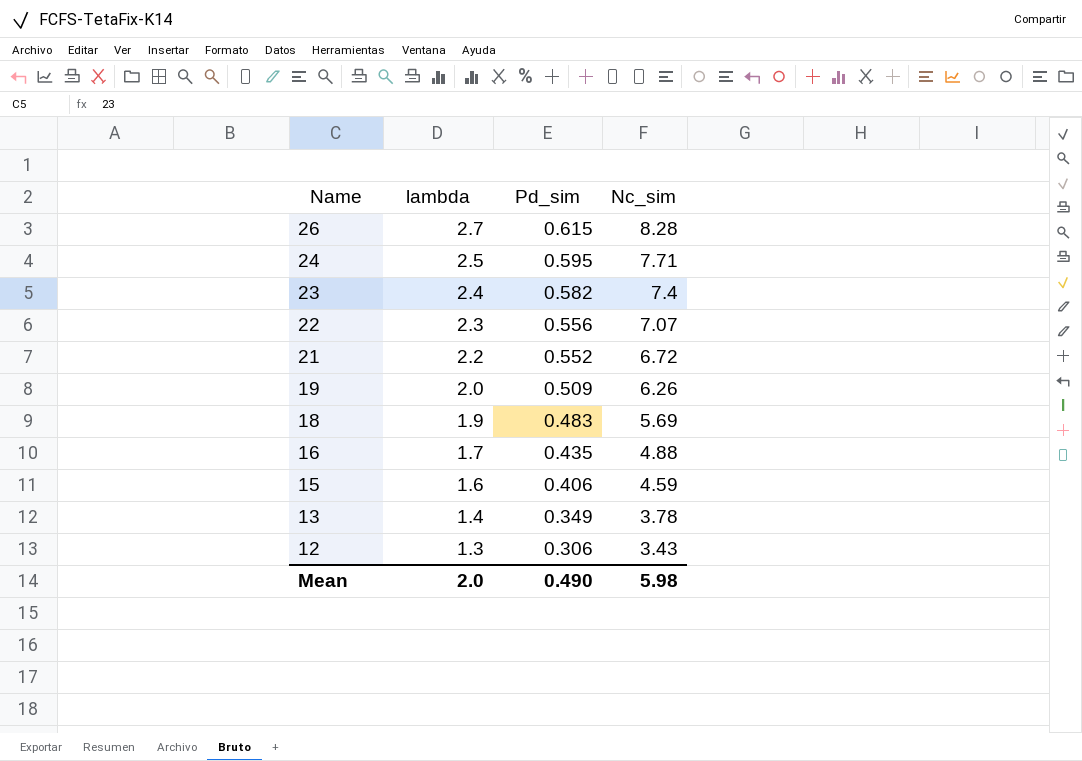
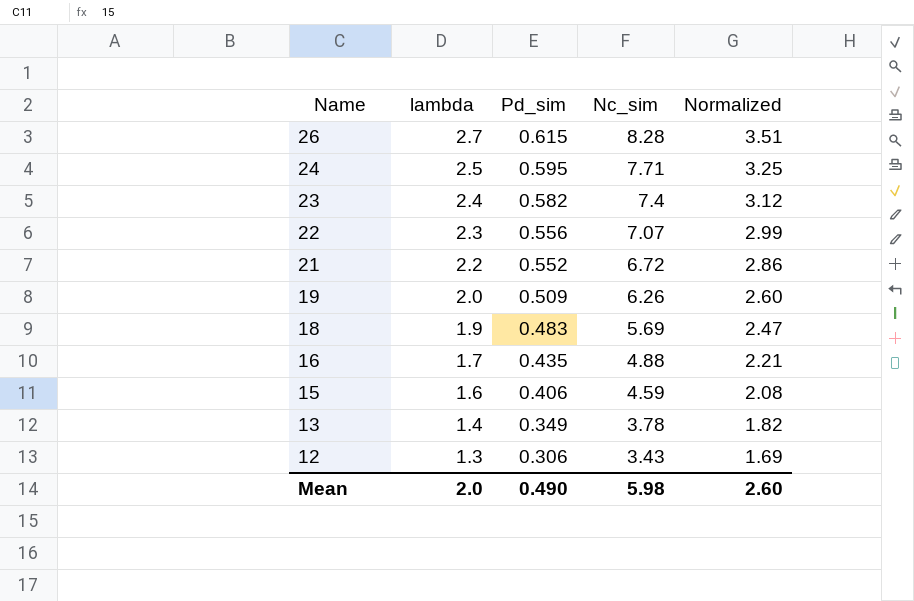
column Normalized | formula: none -> [lambda] * 1.3

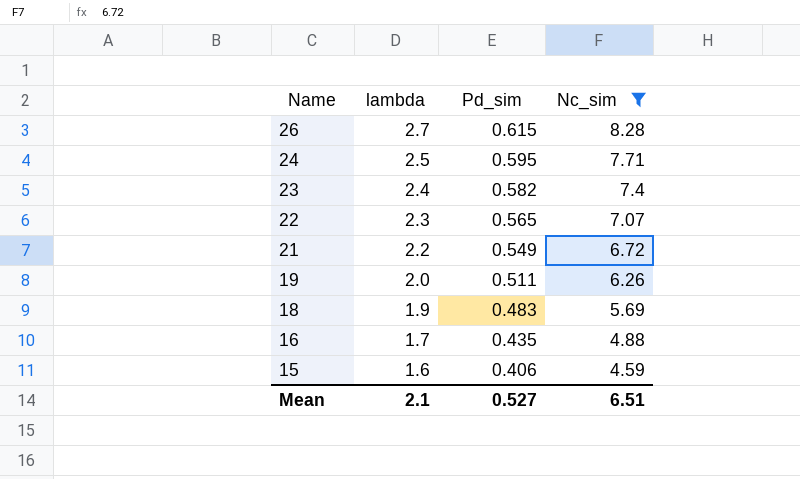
filter: none -> Nc_sim >= 4.59
column Normalized | formula: [lambda] * 1.3 -> none
22 | Pd_sim: 0.556 -> 0.565
21 | Pd_sim: 0.552 -> 0.549
19 | Pd_sim: 0.509 -> 0.511
Mean | lambda: 2.0 -> 2.1
Mean | Pd_sim: 0.490 -> 0.527
Mean | Nc_sim: 5.98 -> 6.51

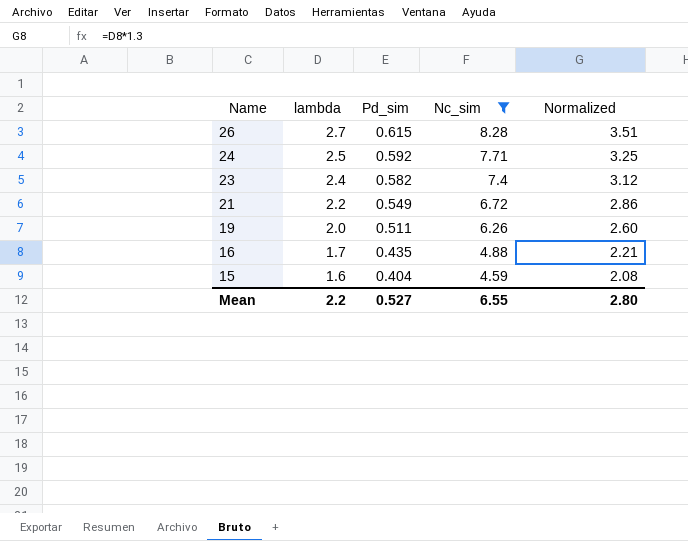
column Normalized | formula: none -> [lambda] * 1.3
row 22: 2.3 | 0.565 | 7.07 -> none
row 18: 1.9 | 0.483 | 5.69 -> none
24 | Pd_sim: 0.595 -> 0.592
15 | Pd_sim: 0.406 -> 0.404
Mean | lambda: 2.1 -> 2.2
Mean | Nc_sim: 6.51 -> 6.55

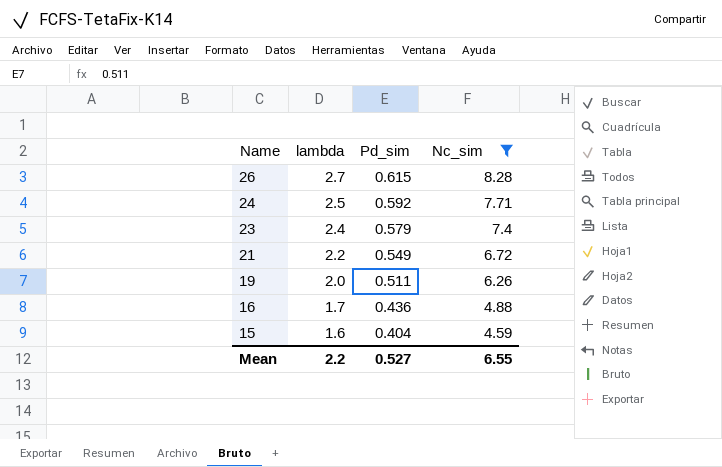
column Normalized | formula: [lambda] * 1.3 -> none
23 | Pd_sim: 0.582 -> 0.579
16 | Pd_sim: 0.435 -> 0.436

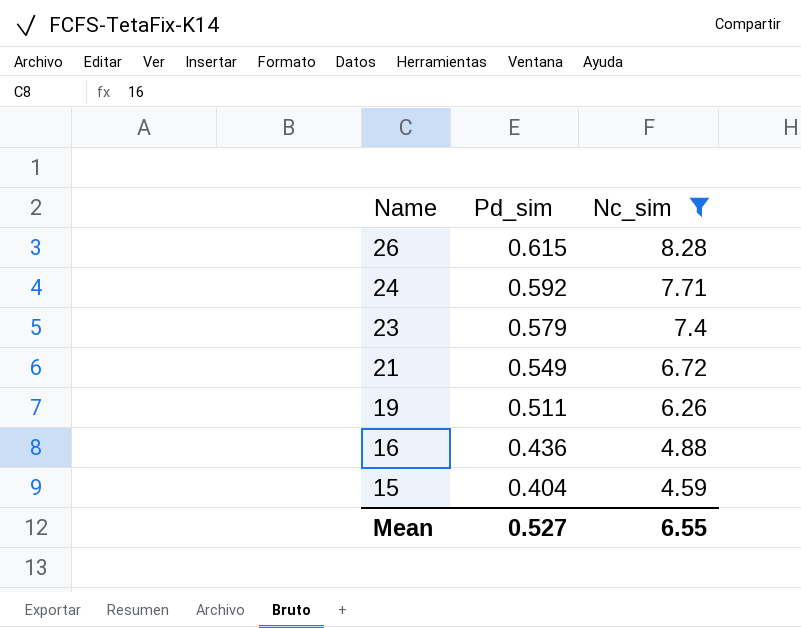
column lambda | position: 2 -> none

